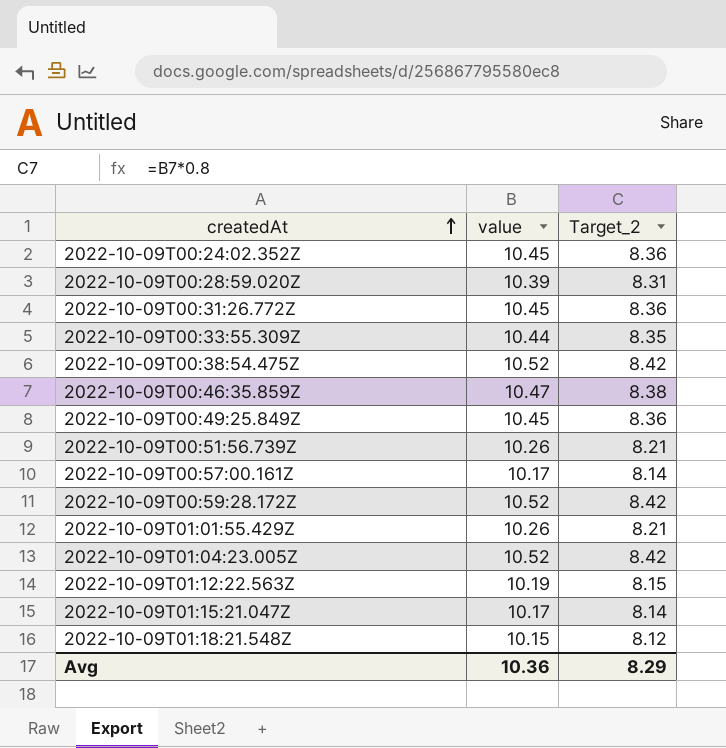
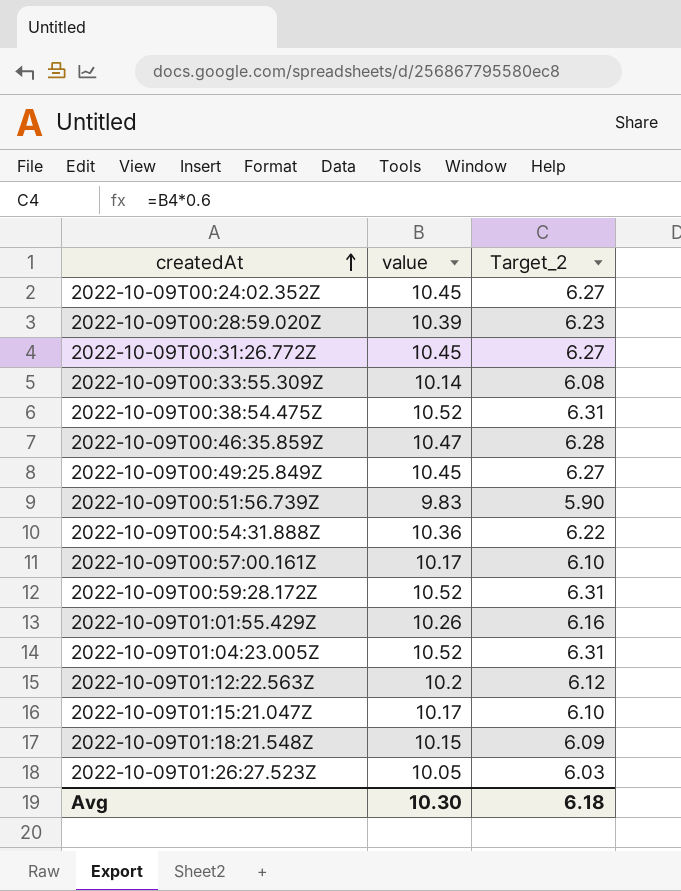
column Target_2 | formula: [value] * 0.8 -> [value] * 0.6
2022-10-09T00:33:55.309Z | value: 10.44 -> 10.14
2022-10-09T00:51:56.739Z | value: 10.26 -> 9.83
row 2022-10-09T00:54:31.888Z: none -> 10.36 | 6.22
2022-10-09T01:12:22.563Z | value: 10.19 -> 10.2
row 2022-10-09T01:26:27.523Z: none -> 10.05 | 6.03
Avg | value: 10.36 -> 10.30
Avg | Target_2: 8.29 -> 6.18

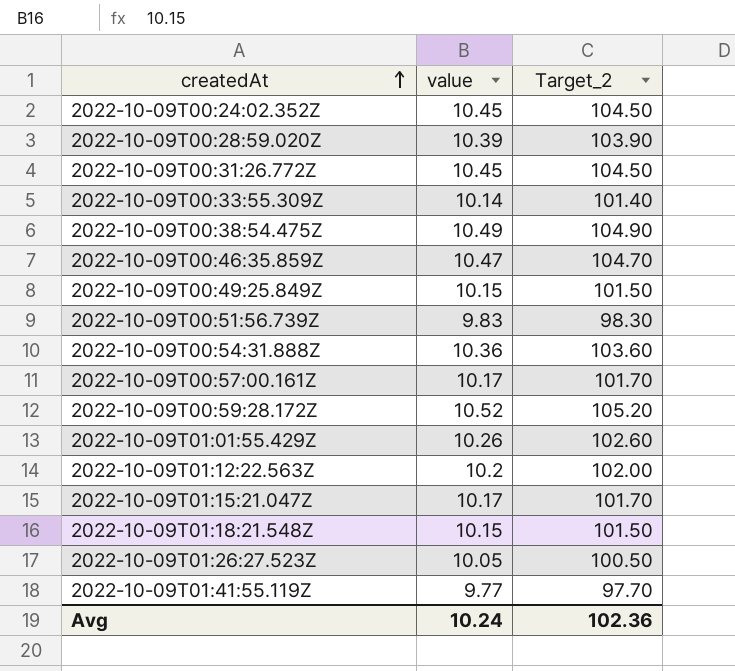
column Target_2 | formula: [value] * 0.6 -> [value] * 10
row 2022-10-09T01:04:23.005Z: 10.52 | 6.31 -> none
2022-10-09T00:38:54.475Z | value: 10.52 -> 10.49
2022-10-09T00:49:25.849Z | value: 10.45 -> 10.15
row 2022-10-09T01:41:55.119Z: none -> 9.77 | 97.70
Avg | value: 10.30 -> 10.24
Avg | Target_2: 6.18 -> 102.36

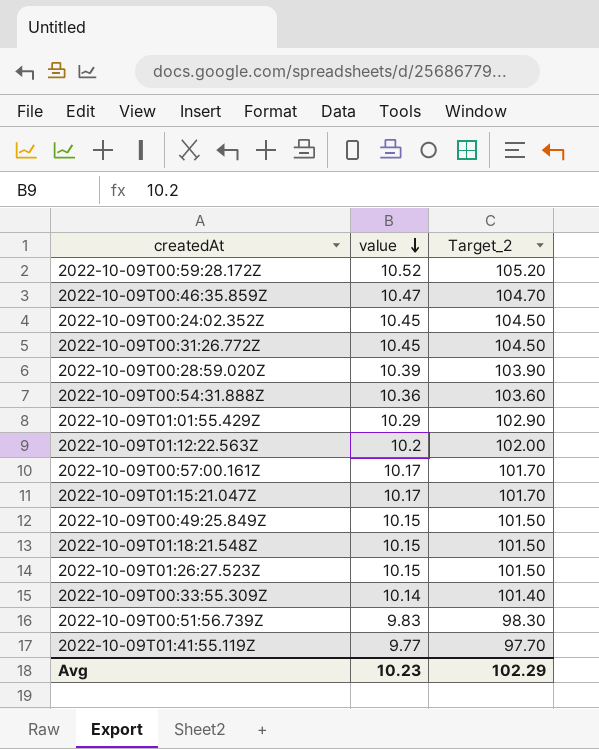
row order: createdAt ascending -> value descending
row 2022-10-09T00:38:54.475Z: 10.49 | 104.90 -> none
2022-10-09T01:01:55.429Z | value: 10.26 -> 10.29
2022-10-09T01:01:55.429Z | Target_2: 102.60 -> 102.90
2022-10-09T01:26:27.523Z | value: 10.05 -> 10.15
2022-10-09T01:26:27.523Z | Target_2: 100.50 -> 101.50
Avg | value: 10.24 -> 10.23
Avg | Target_2: 102.36 -> 102.29

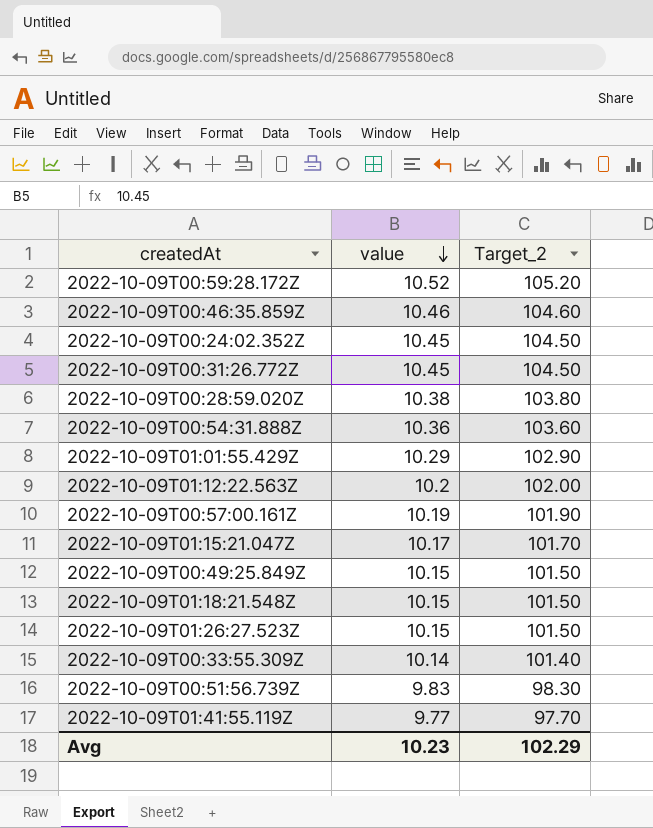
2022-10-09T00:46:35.859Z | value: 10.47 -> 10.46
2022-10-09T00:46:35.859Z | Target_2: 104.70 -> 104.60
2022-10-09T00:28:59.020Z | value: 10.39 -> 10.38
2022-10-09T00:28:59.020Z | Target_2: 103.90 -> 103.80
2022-10-09T00:57:00.161Z | value: 10.17 -> 10.19
2022-10-09T00:57:00.161Z | Target_2: 101.70 -> 101.90

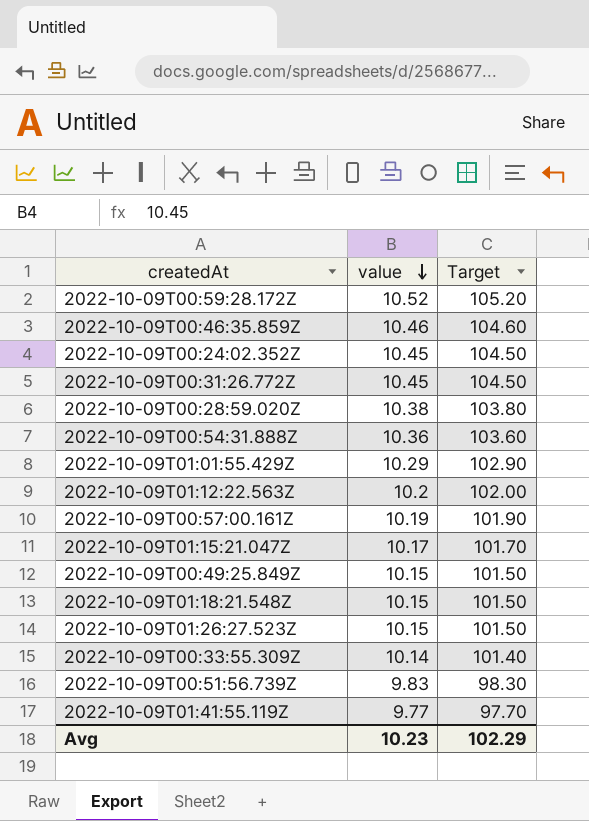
column name: Target_2 -> Target

